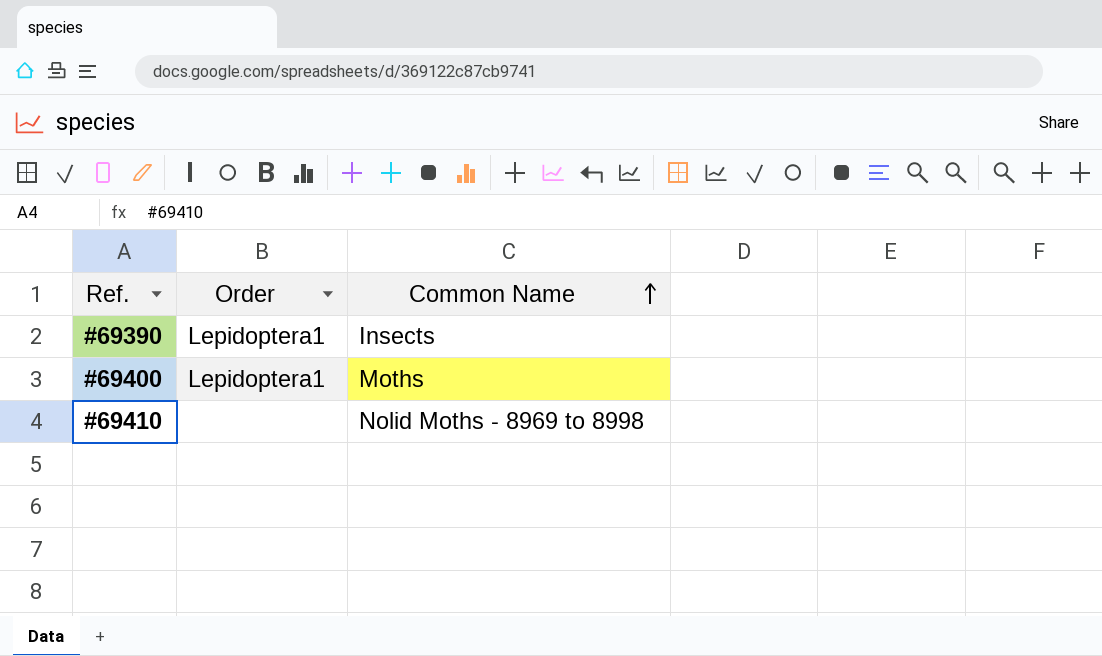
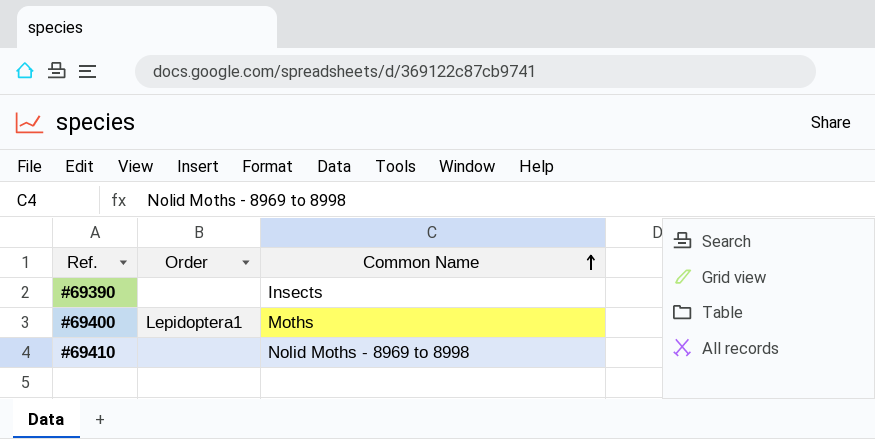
#69390 | Order: Lepidoptera1 -> none

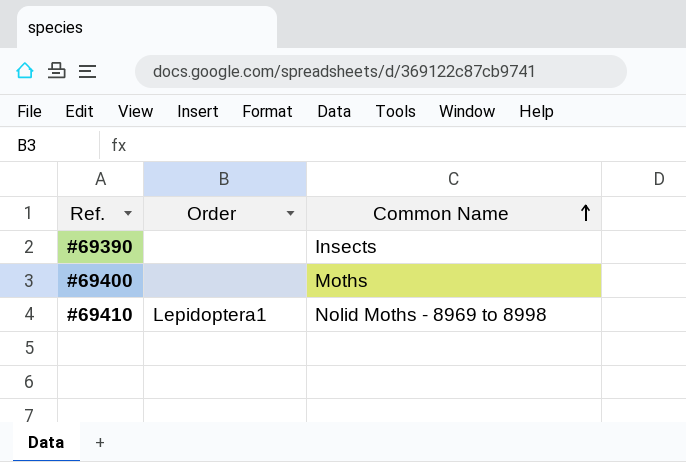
#69400 | Order: Lepidoptera1 -> none
#69410 | Order: none -> Lepidoptera1

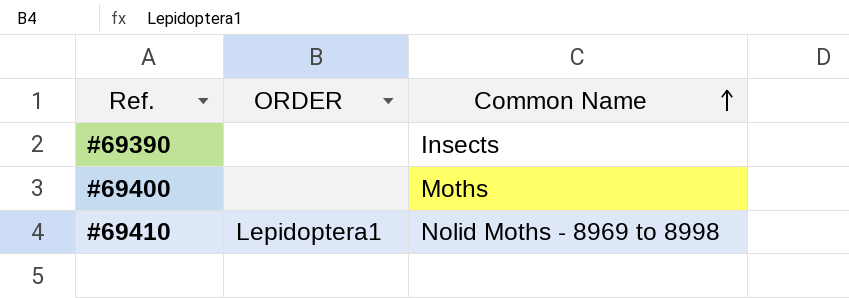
column name: Order -> ORDER

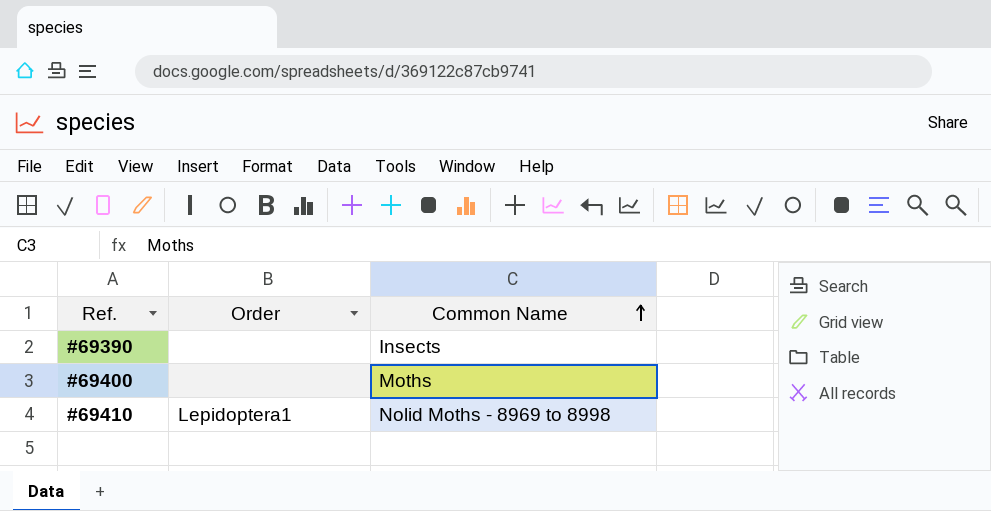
column name: ORDER -> Order

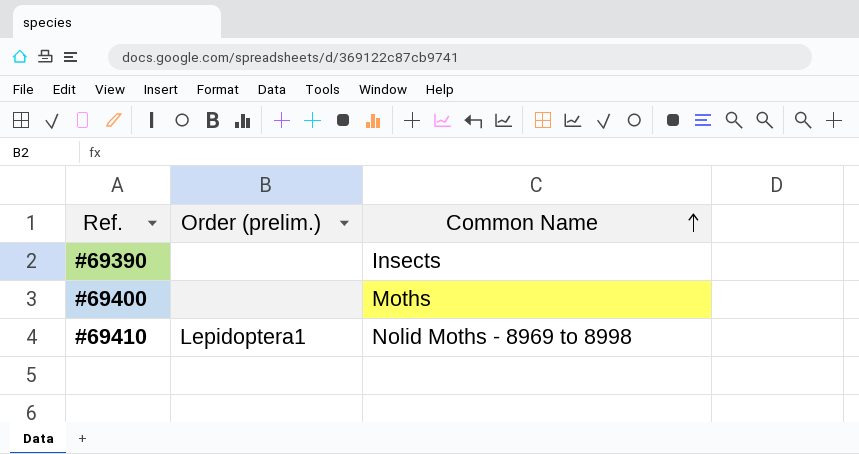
column name: Order -> Order (prelim.)

